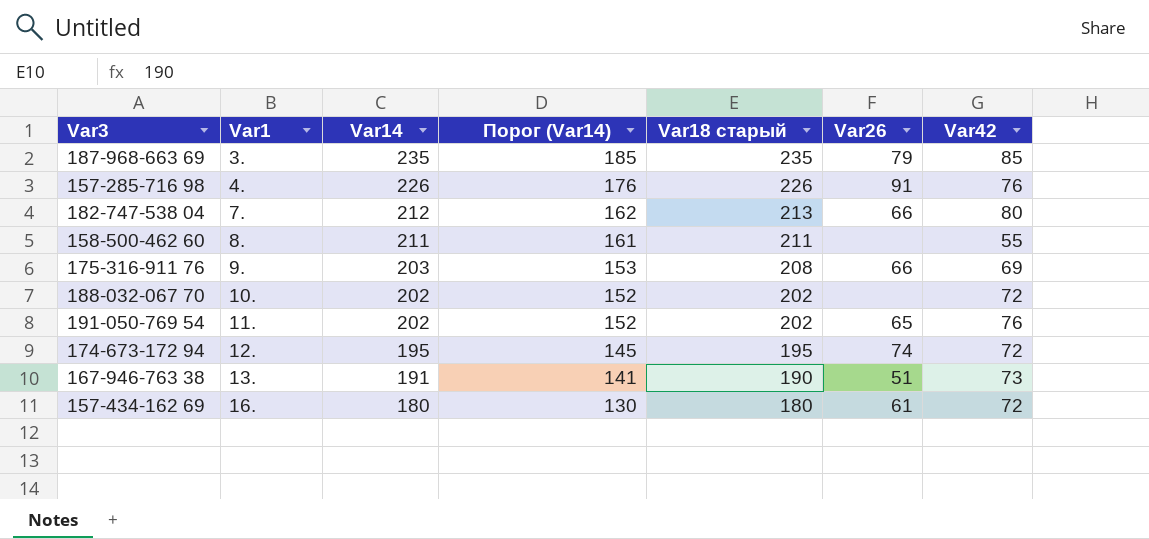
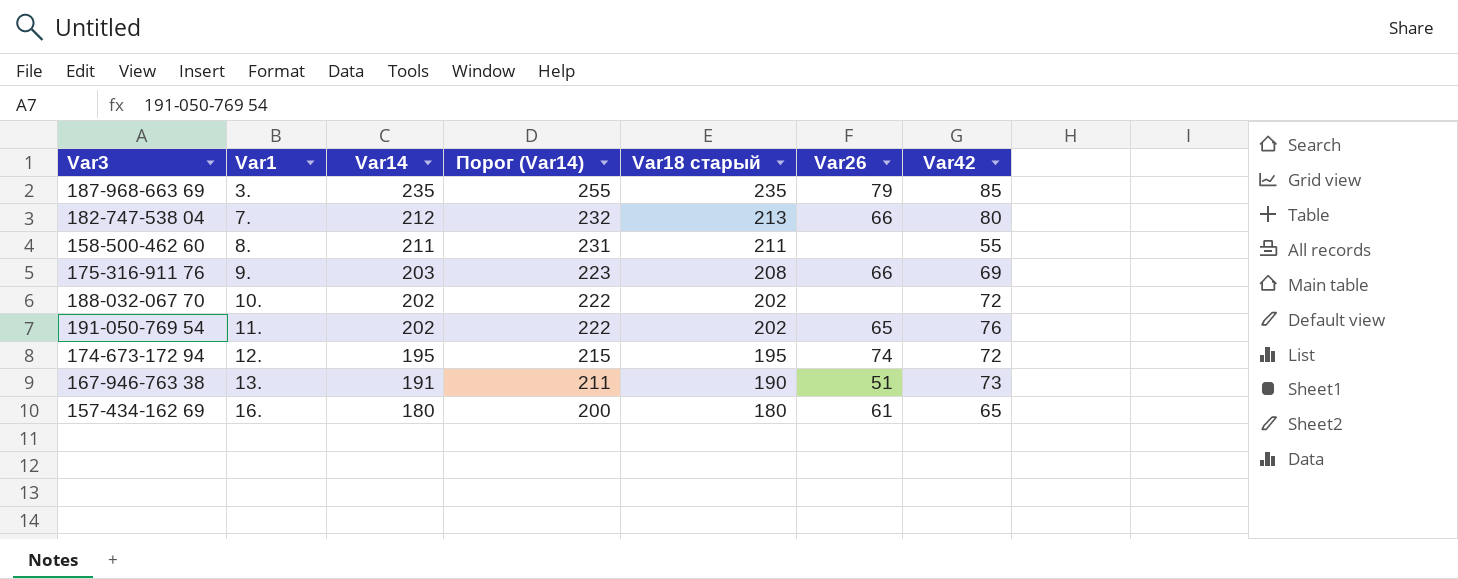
column Порог (Var14) | formula: [Var14] - 50 -> [Var14] + 20
row 157-285-716 98: 4. | 226 | 176 | 226 | 91 | 76 -> none
157-434-162 69 | Var42: 72 -> 65

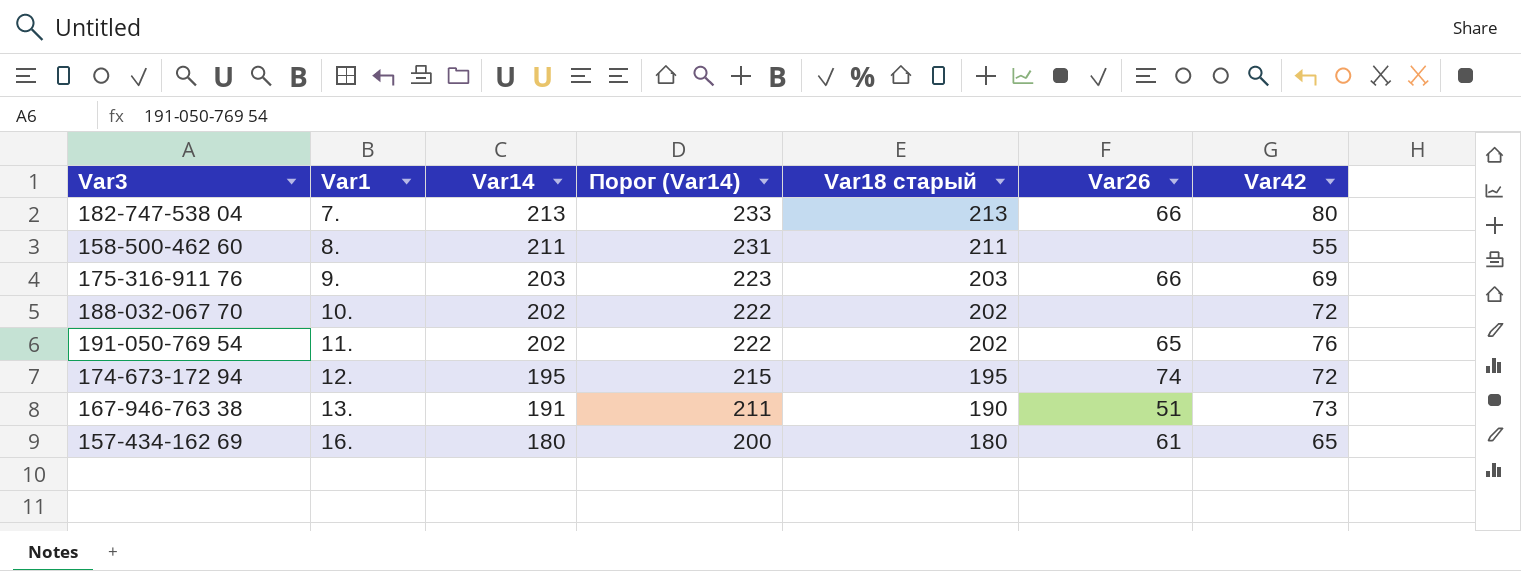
row 187-968-663 69: 3. | 235 | 255 | 235 | 79 | 85 -> none
182-747-538 04 | Var14: 212 -> 213
182-747-538 04 | Порог (Var14): 232 -> 233
175-316-911 76 | Var18 старый: 208 -> 203

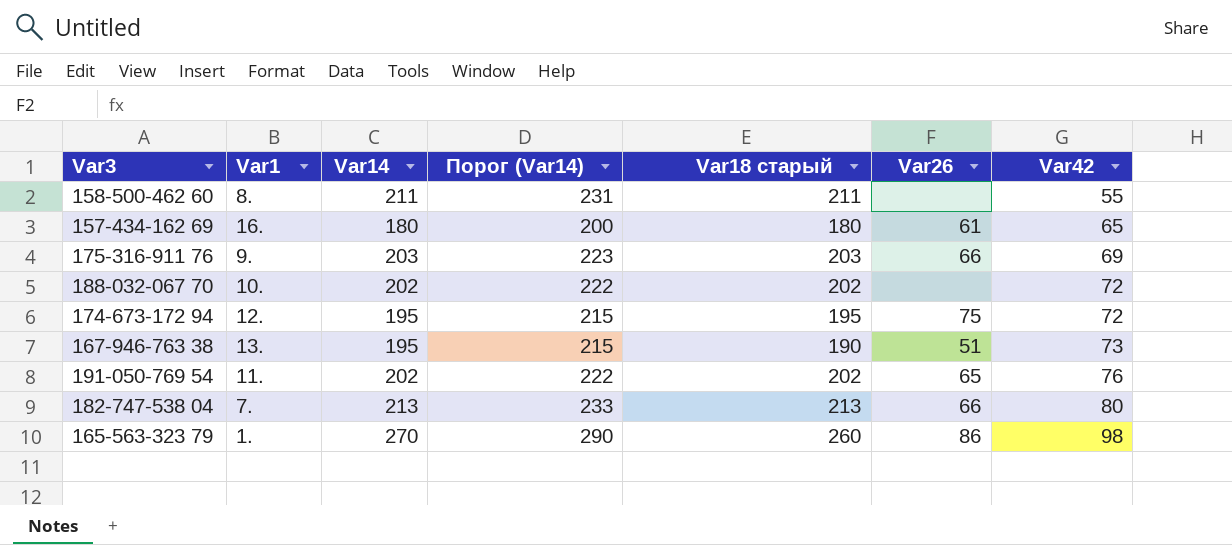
row order: Var1 ascending -> Var42 ascending
174-673-172 94 | Var26: 74 -> 75
167-946-763 38 | Var14: 191 -> 195
167-946-763 38 | Порог (Var14): 211 -> 215
row 165-563-323 79: none -> 1. | 270 | 290 | 260 | 86 | 98

